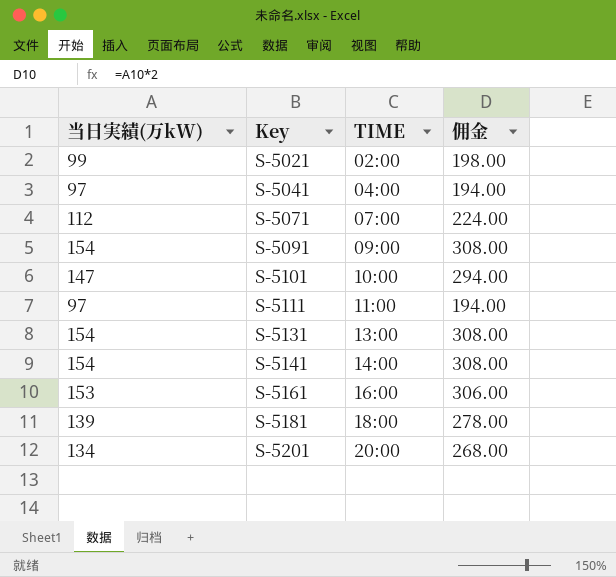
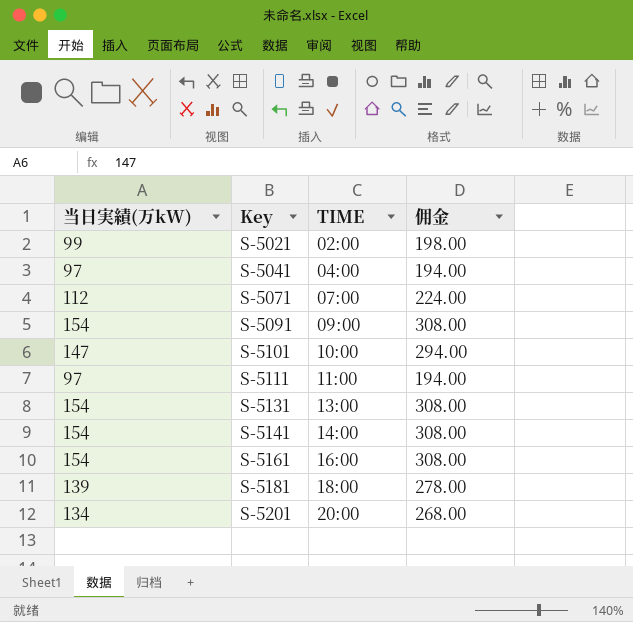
S-5161 | 当日実績(万kW): 153 -> 154
S-5161 | 佣金: 306.00 -> 308.00

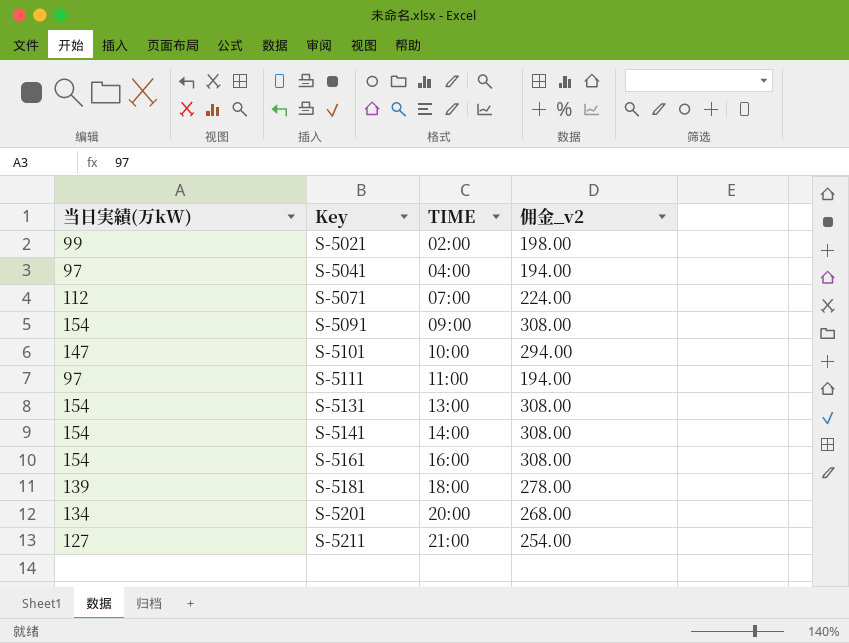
column name: 佣金 -> 佣金_v2
row S-5211: none -> 127 | 21:00 | 254.00

